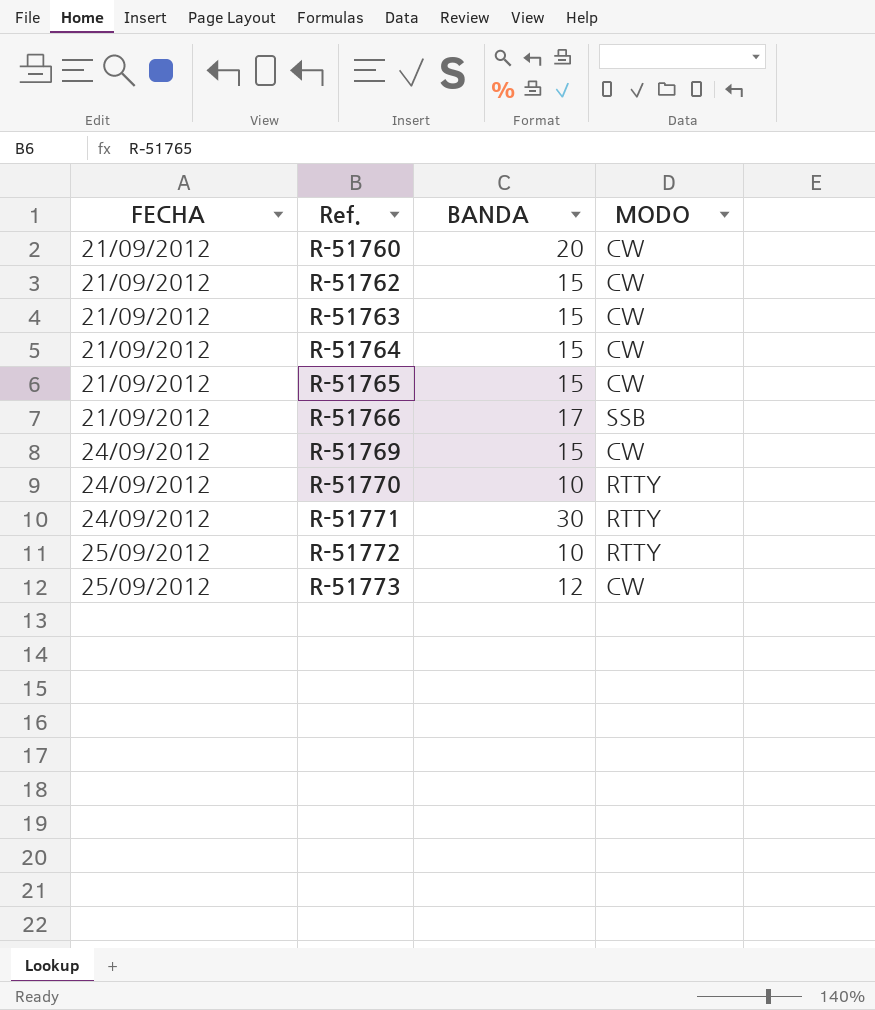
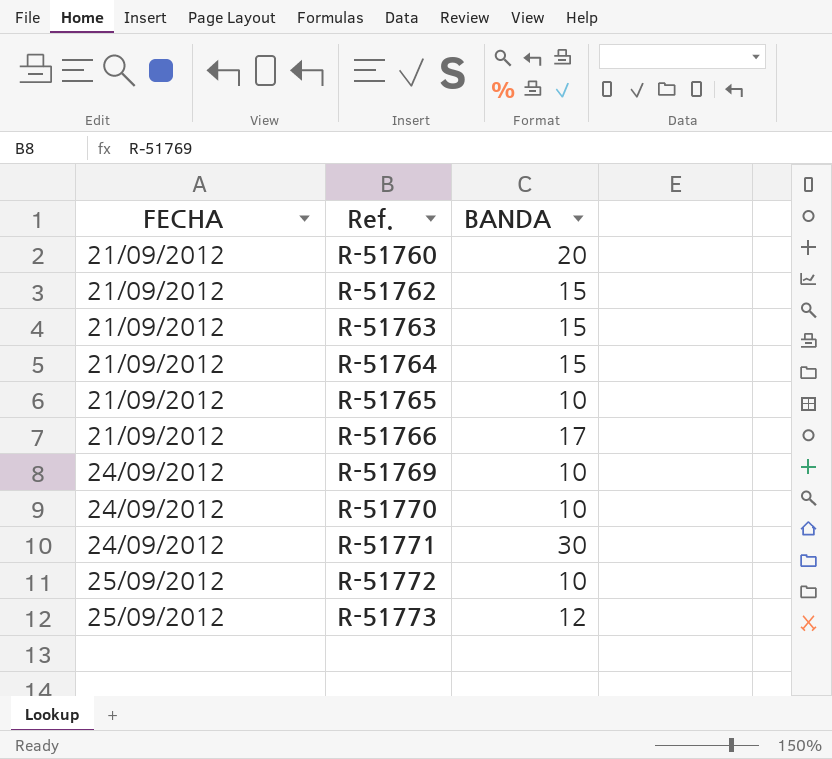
column MODO | position: 4 -> none
R-51765 | BANDA: 15 -> 10
R-51769 | BANDA: 15 -> 10

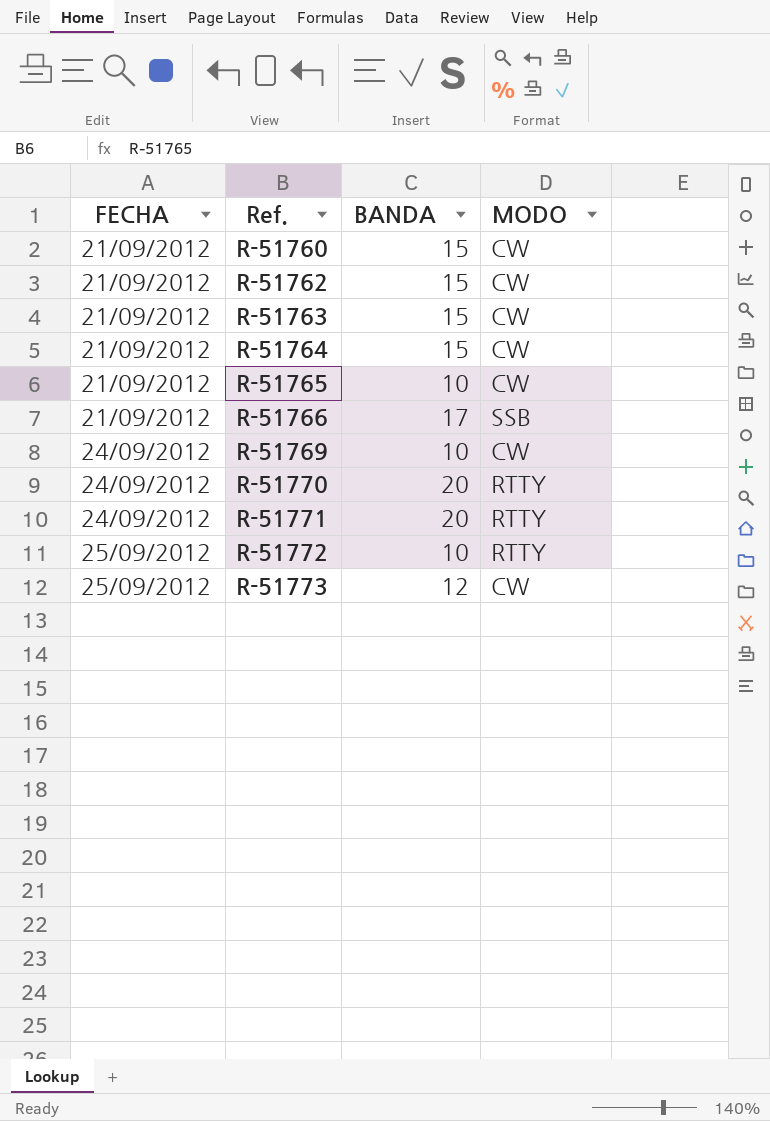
column MODO | position: none -> 4
R-51760 | BANDA: 20 -> 15
R-51770 | BANDA: 10 -> 20
R-51771 | BANDA: 30 -> 20

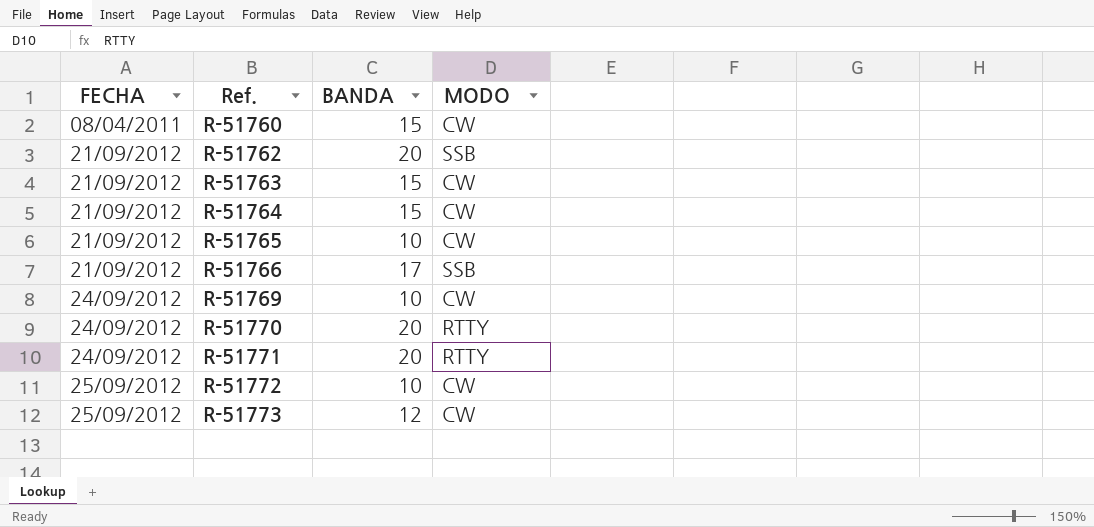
R-51760 | FECHA: 21/09/2012 -> 08/04/2011
R-51762 | BANDA: 15 -> 20
R-51762 | MODO: CW -> SSB
R-51772 | MODO: RTTY -> CW

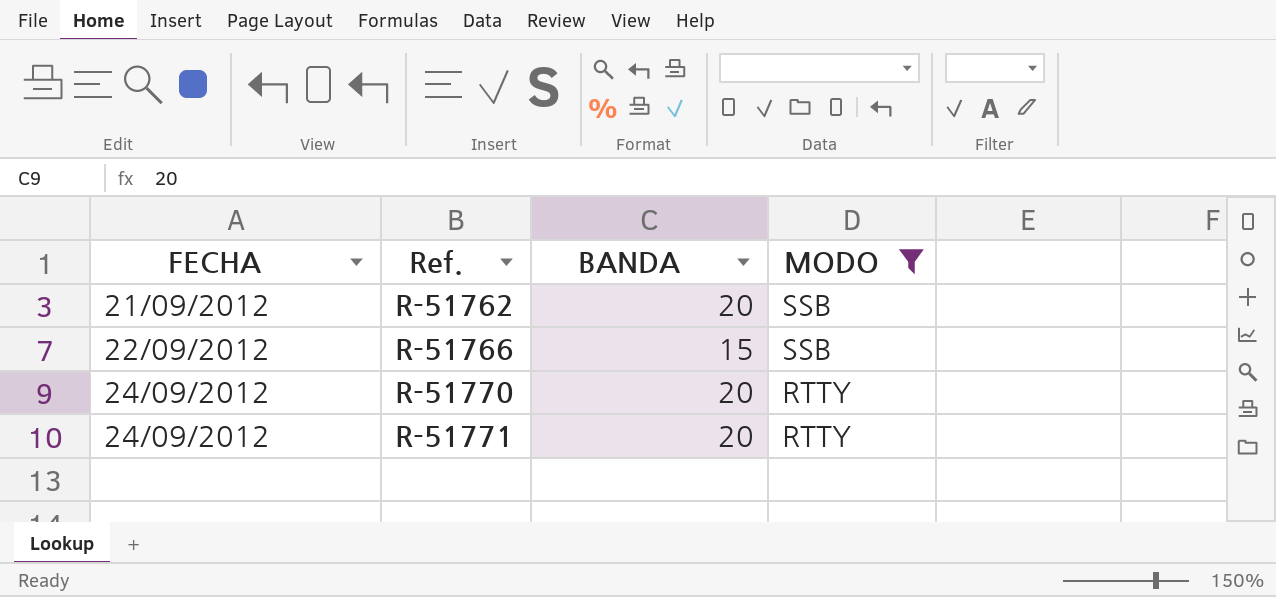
filter: none -> MODO != CW
R-51766 | FECHA: 21/09/2012 -> 22/09/2012
R-51766 | BANDA: 17 -> 15

